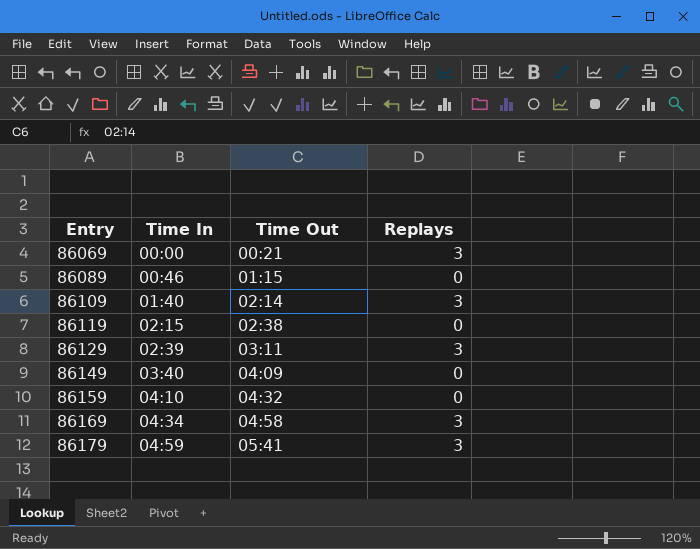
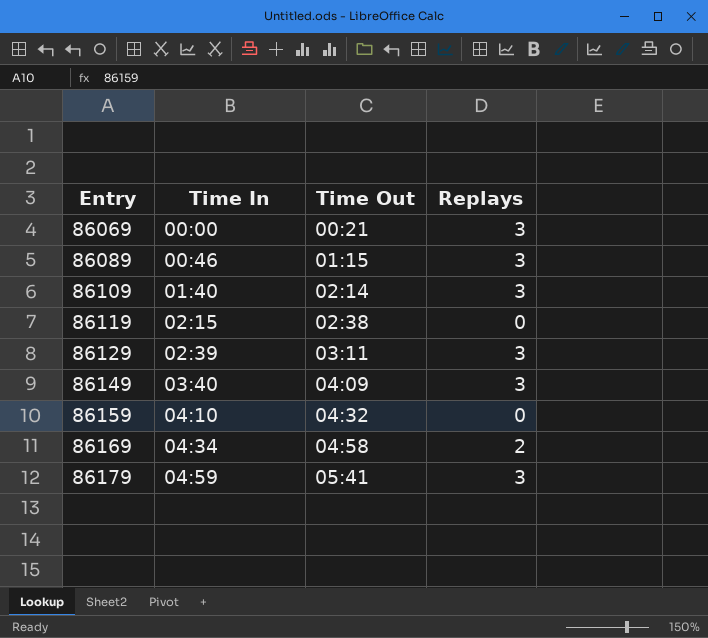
86089 | Replays: 0 -> 3
86149 | Replays: 0 -> 3
86169 | Replays: 3 -> 2

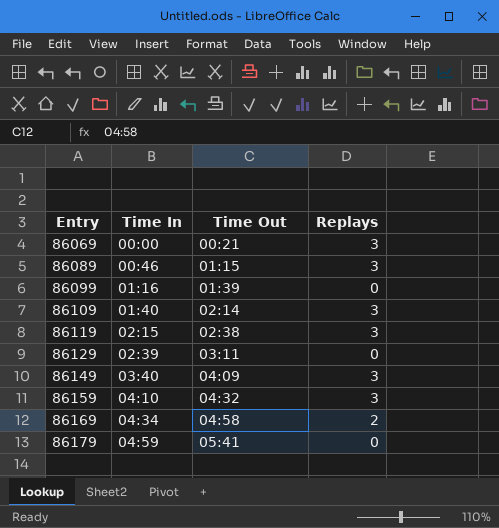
row 86099: none -> 01:16 | 01:39 | 0
86119 | Replays: 0 -> 3
86129 | Replays: 3 -> 0
86159 | Replays: 0 -> 3
86179 | Replays: 3 -> 0

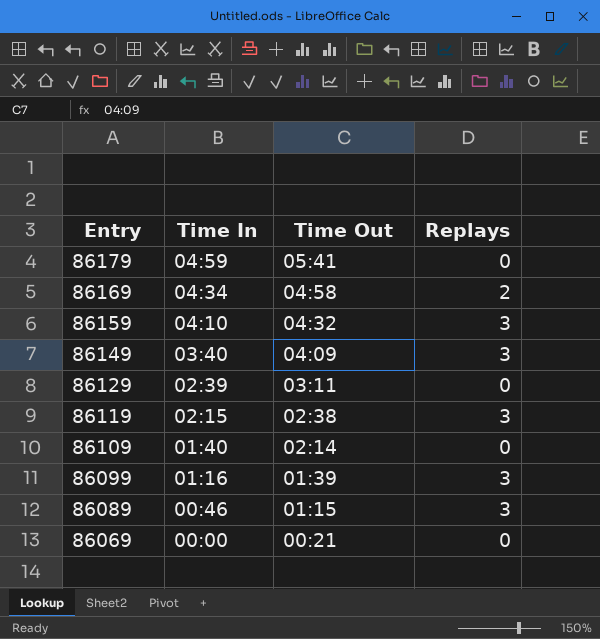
row order: Entry ascending -> Entry descending
86109 | Replays: 3 -> 0
86099 | Replays: 0 -> 3
86069 | Replays: 3 -> 0

